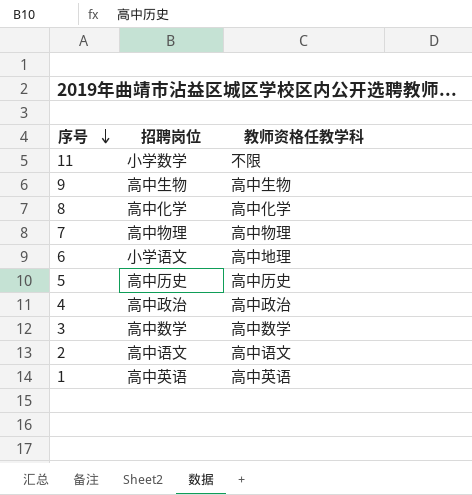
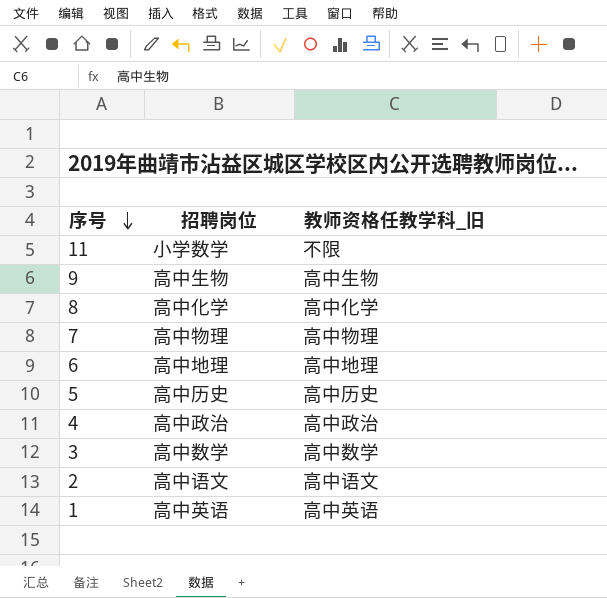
column name: 教师资格任教学科 -> 教师资格任教学科_旧
6 | 招聘岗位: 小学语文 -> 高中地理

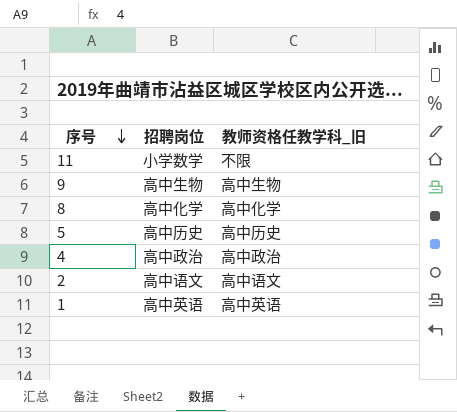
row 7: 高中物理 | 高中物理 -> none
row 6: 高中地理 | 高中地理 -> none
row 3: 高中数学 | 高中数学 -> none

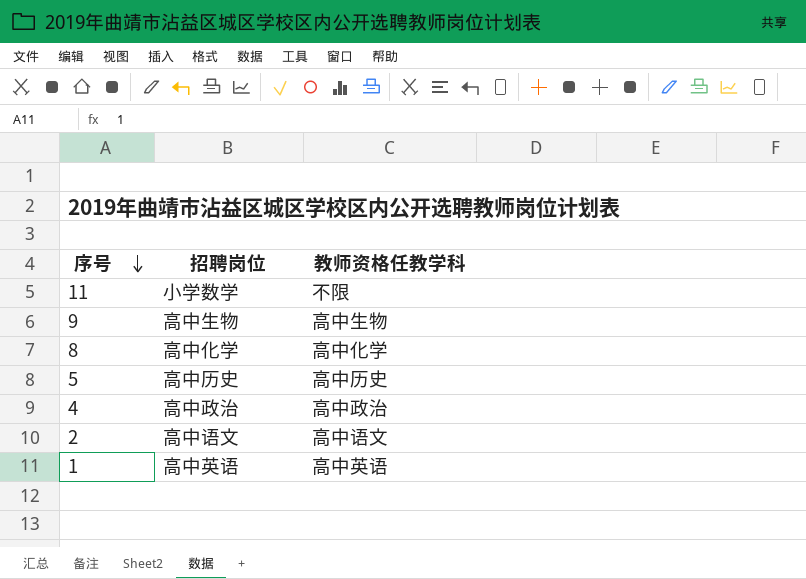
column name: 教师资格任教学科_旧 -> 教师资格任教学科

